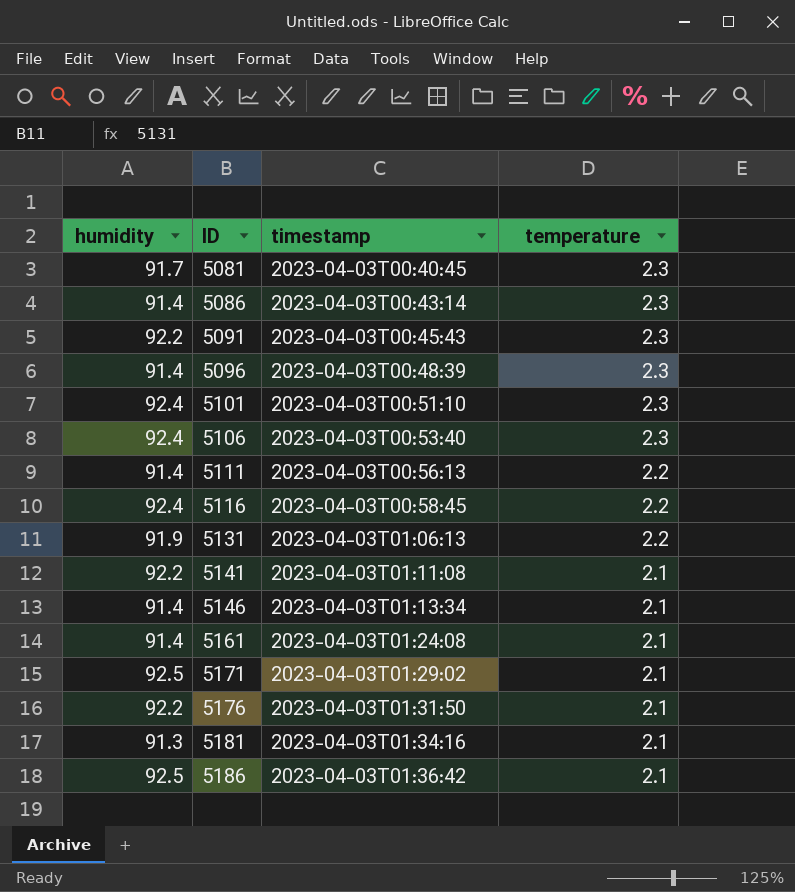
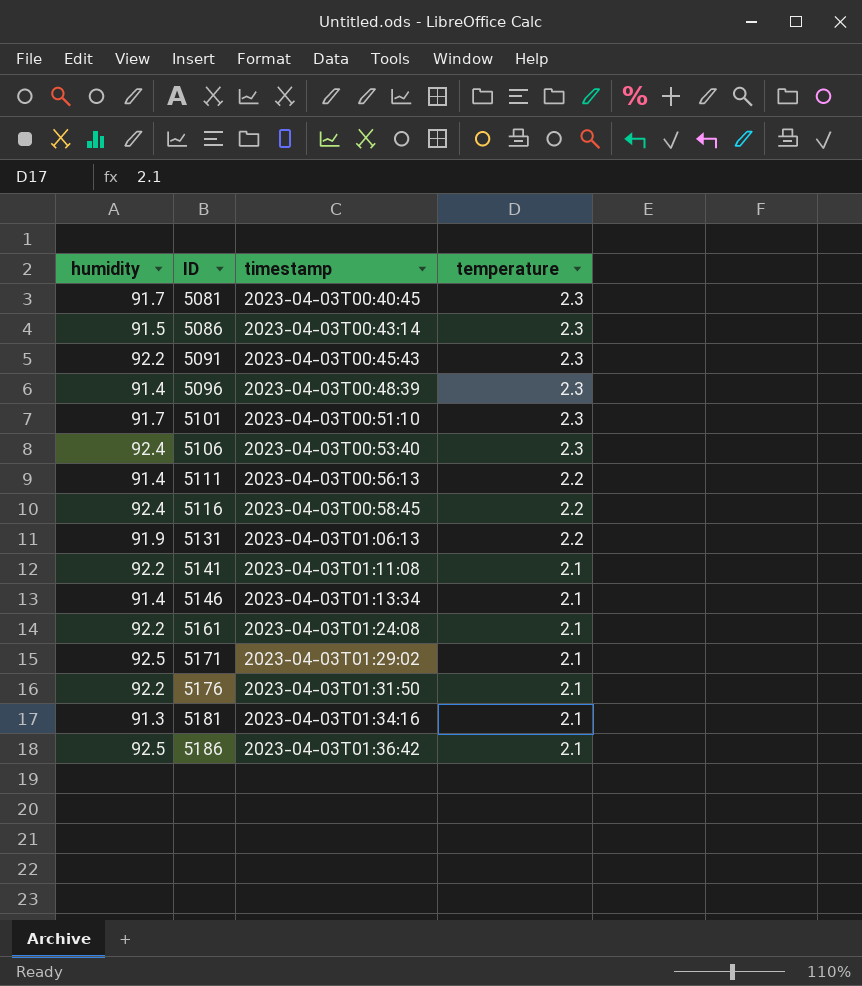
5086 | humidity: 91.4 -> 91.5
5101 | humidity: 92.4 -> 91.7
5161 | humidity: 91.4 -> 92.2

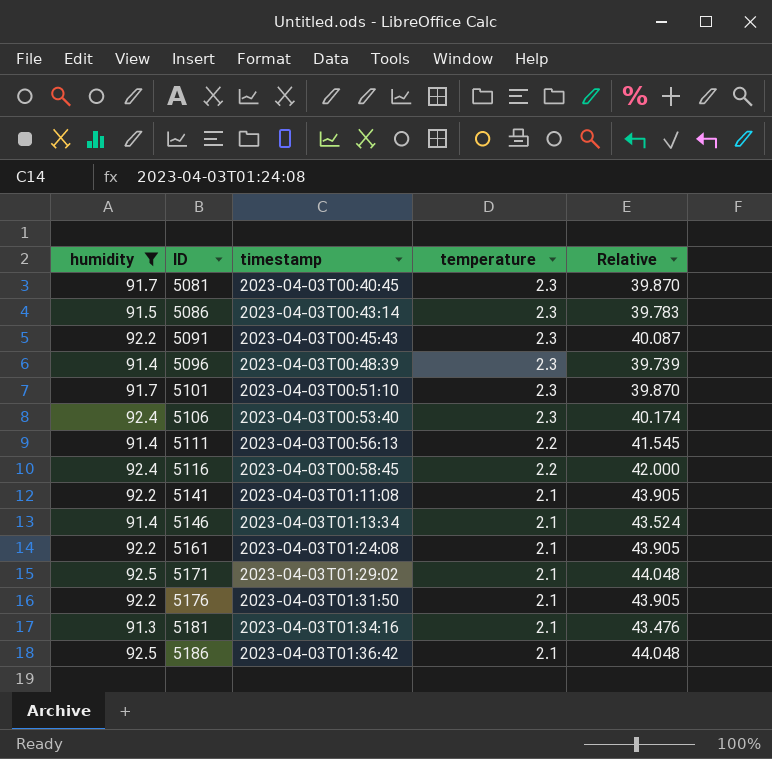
filter: none -> humidity != 91.9
column Relative | formula: none -> [humidity] / [temperature]

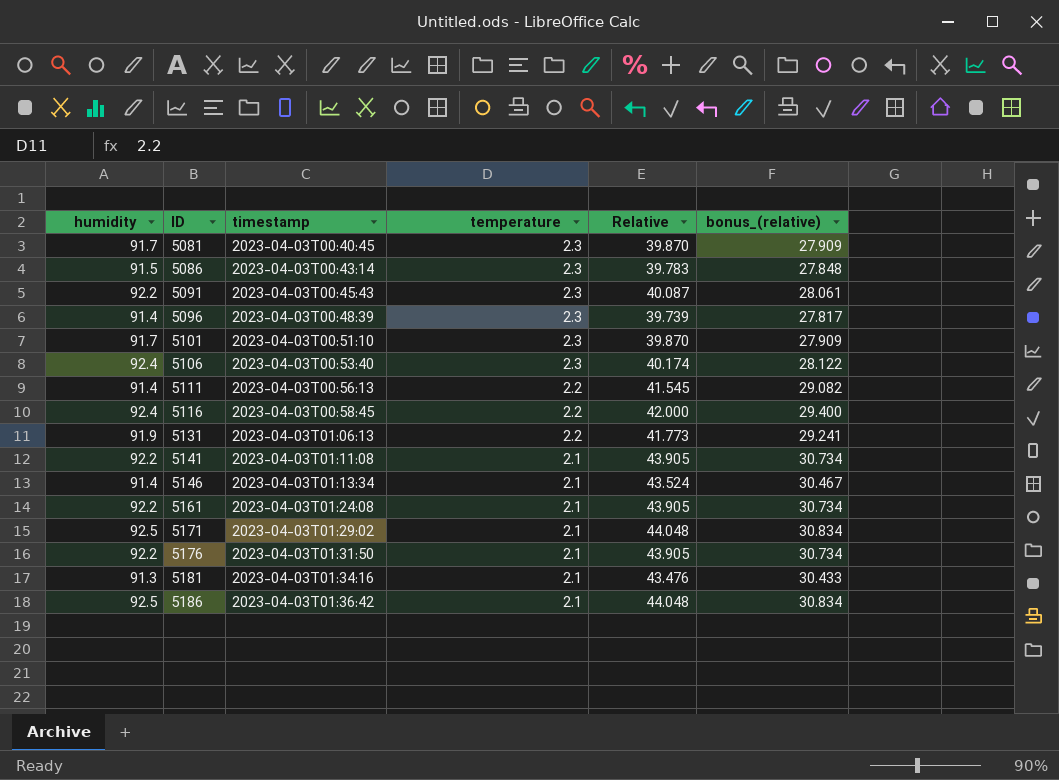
filter: humidity != 91.9 -> none
column bonus_(relative) | formula: none -> [Relative] * 0.7

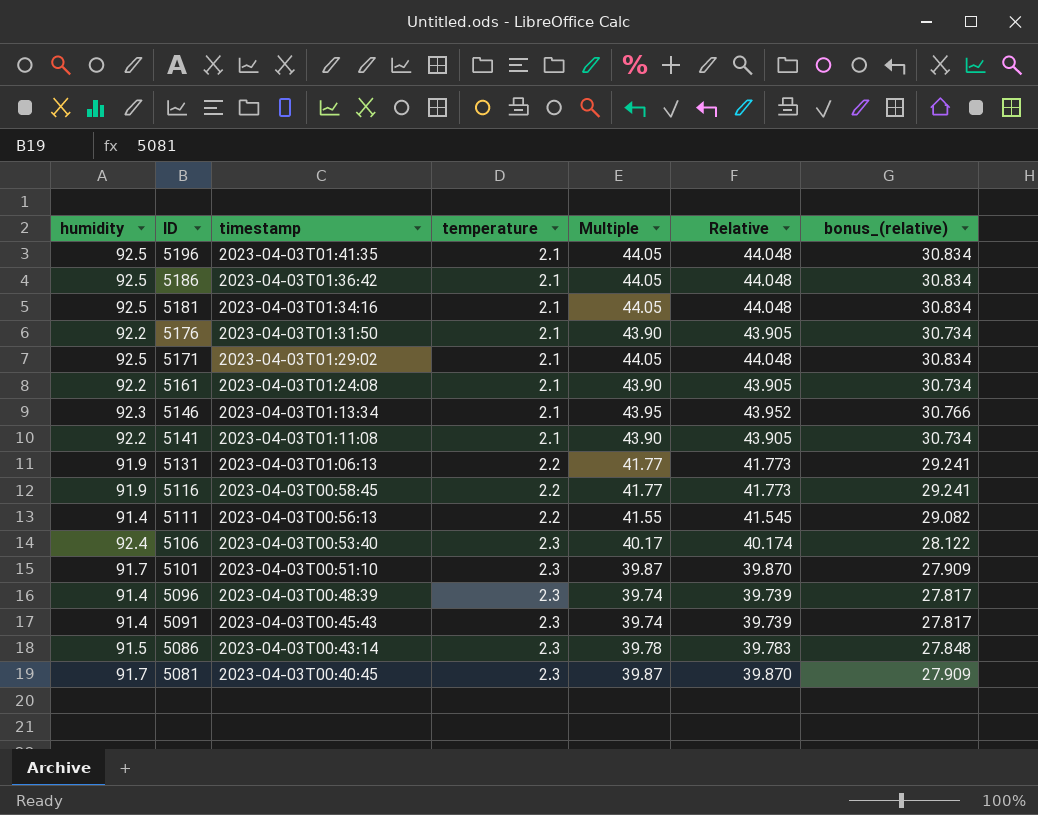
row order: ID ascending -> ID descending
column Multiple | formula: none -> [humidity] / [temperature]
row 5196: none -> 92.5 | 2023-04-03T01:41:35 | 2.1 | 44.05 | 44.048 | 30.834
5181 | humidity: 91.3 -> 92.5
5181 | Relative: 43.476 -> 44.048
5181 | bonus_(relative): 30.433 -> 30.834
5146 | humidity: 91.4 -> 92.3
5146 | Relative: 43.524 -> 43.952
5146 | bonus_(relative): 30.467 -> 30.766
5116 | humidity: 92.4 -> 91.9
5116 | Relative: 42.000 -> 41.773
5116 | bonus_(relative): 29.400 -> 29.241
5091 | humidity: 92.2 -> 91.4
5091 | Relative: 40.087 -> 39.739
5091 | bonus_(relative): 28.061 -> 27.817

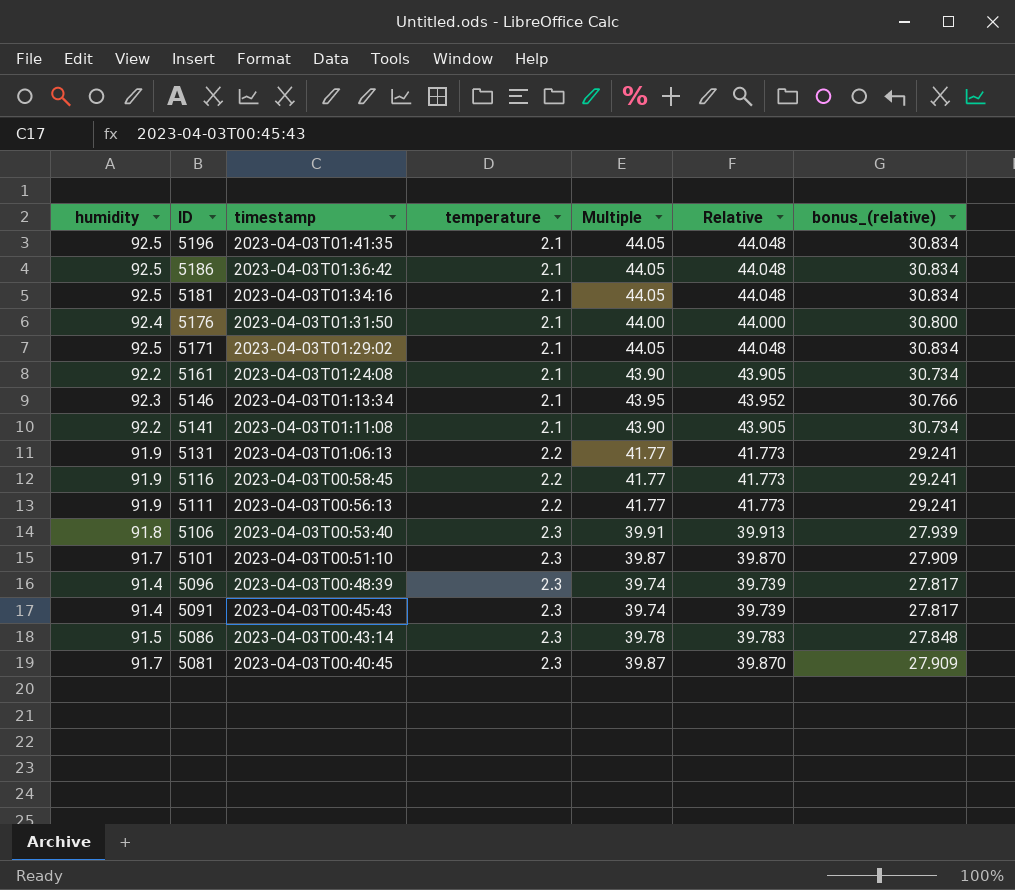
5176 | humidity: 92.2 -> 92.4
5176 | Multiple: 43.90 -> 44.00
5176 | Relative: 43.905 -> 44.000
5176 | bonus_(relative): 30.734 -> 30.800
5111 | humidity: 91.4 -> 91.9
5111 | Multiple: 41.55 -> 41.77
5111 | Relative: 41.545 -> 41.773
5111 | bonus_(relative): 29.082 -> 29.241
5106 | humidity: 92.4 -> 91.8
5106 | Multiple: 40.17 -> 39.91
5106 | Relative: 40.174 -> 39.913
5106 | bonus_(relative): 28.122 -> 27.939

